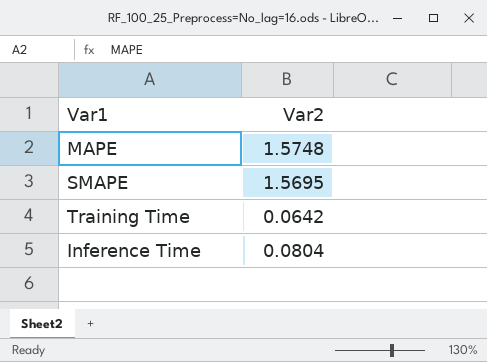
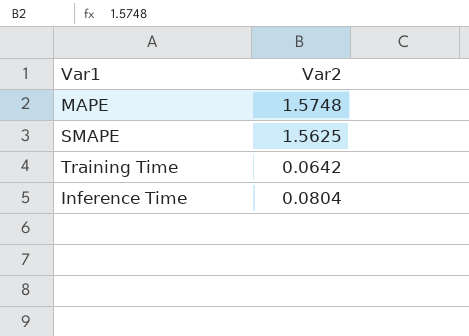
SMAPE | Var2: 1.5695 -> 1.5625

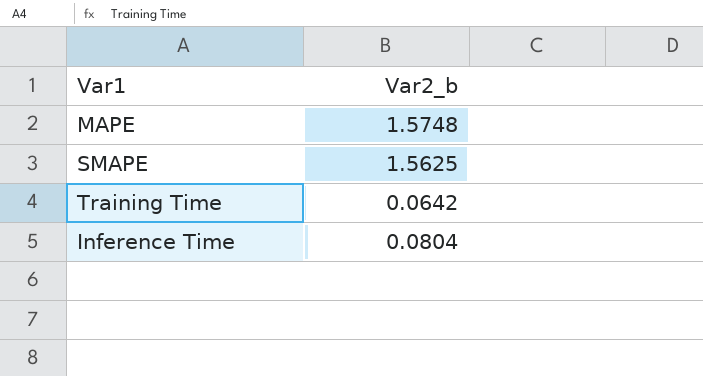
column name: Var2 -> Var2_b

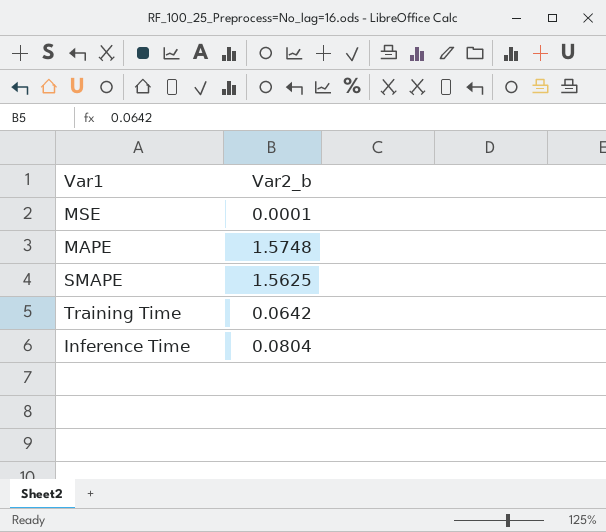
row MSE: none -> 0.0001

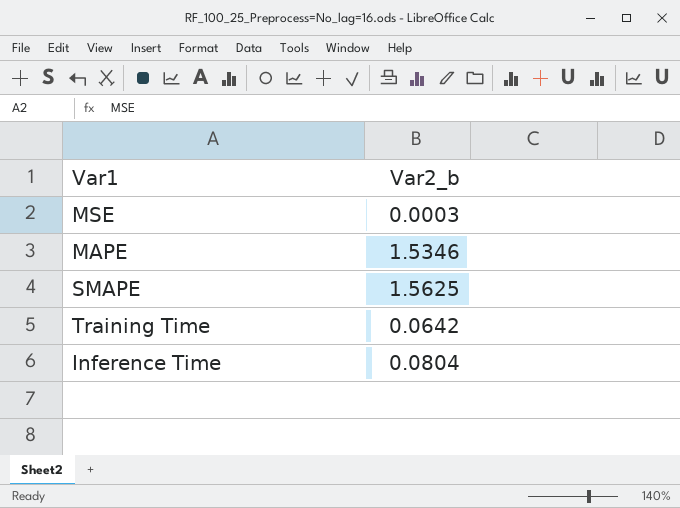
MSE | Var2_b: 0.0001 -> 0.0003
MAPE | Var2_b: 1.5748 -> 1.5346

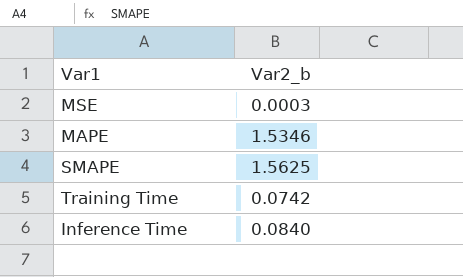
Training Time | Var2_b: 0.0642 -> 0.0742
Inference Time | Var2_b: 0.0804 -> 0.0840

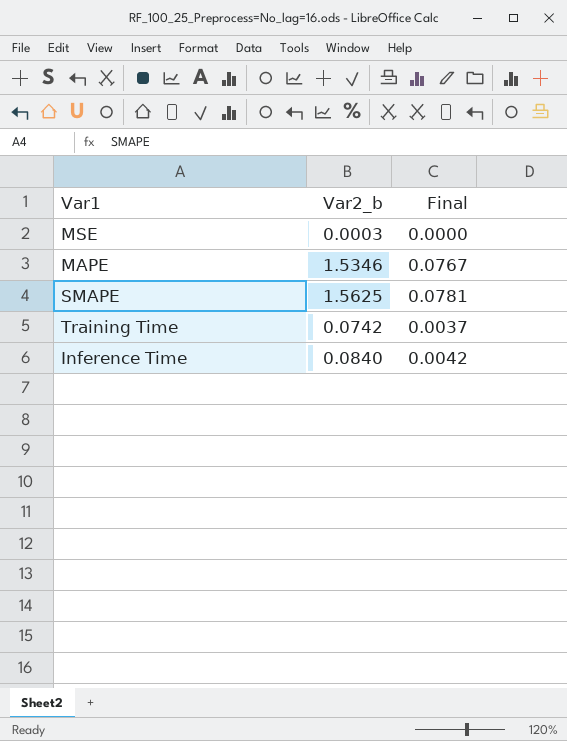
column Final | formula: none -> [Var2_b] * 0.05

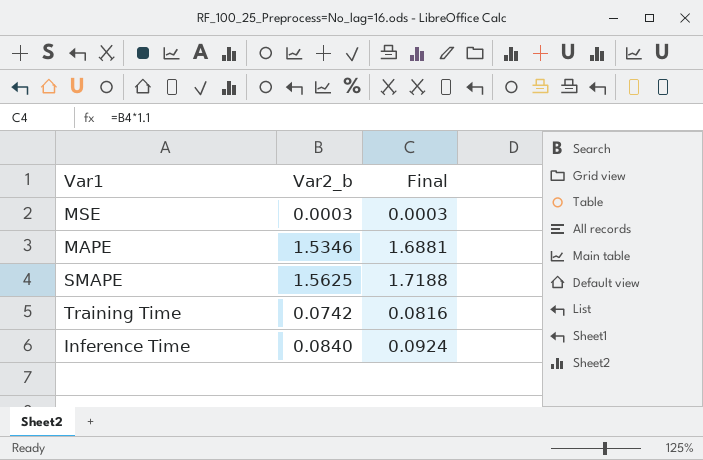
column Final | formula: [Var2_b] * 0.05 -> [Var2_b] * 1.1

